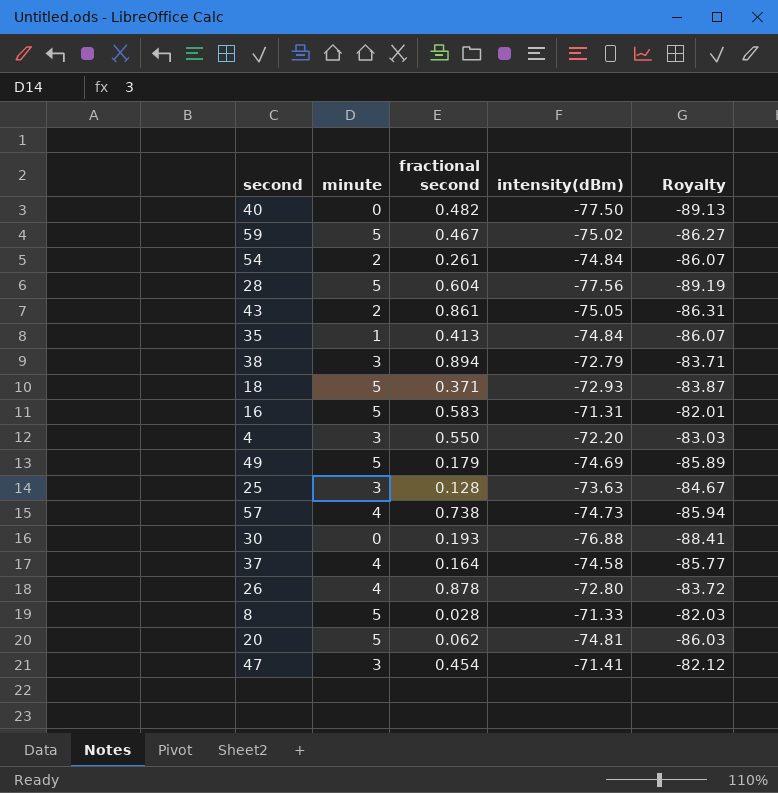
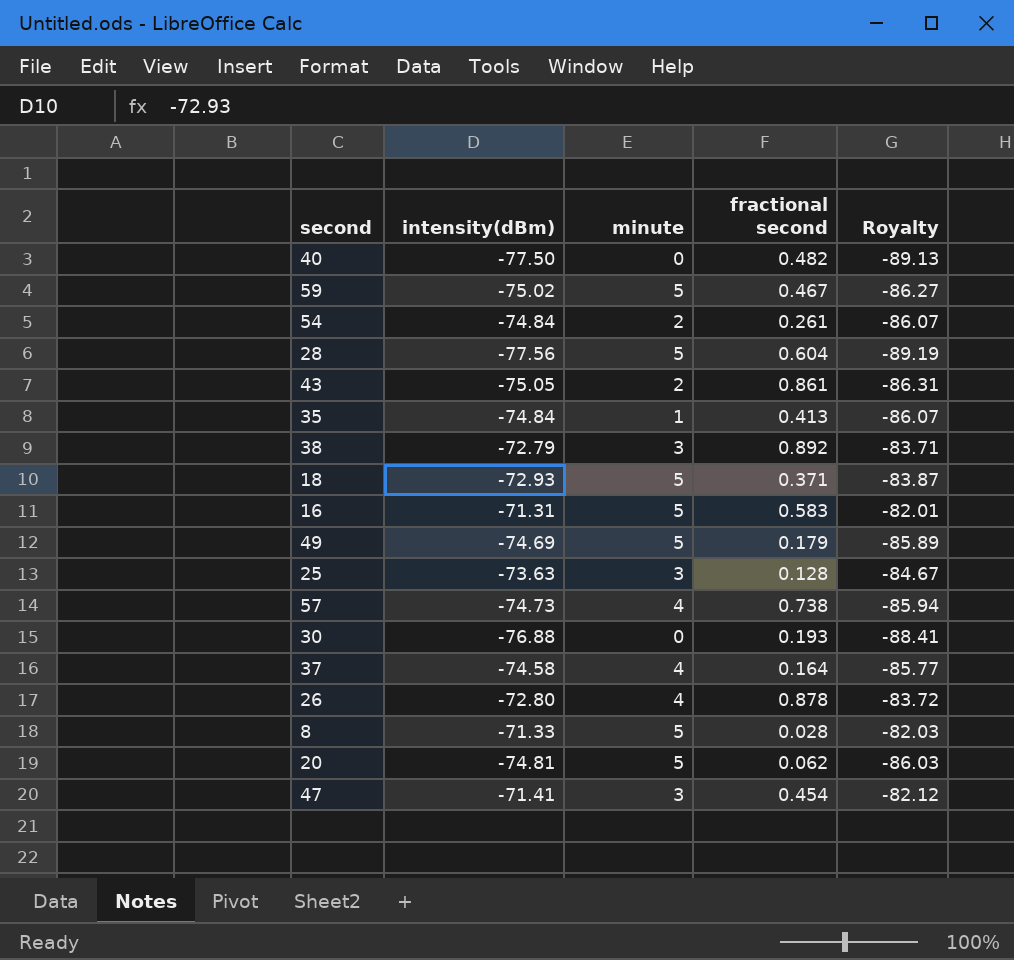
column intensity(dBm) | position: 4 -> 2
row 4: 3 | 0.550 | -72.20 | -83.03 -> none
38 | fractional second: 0.894 -> 0.892

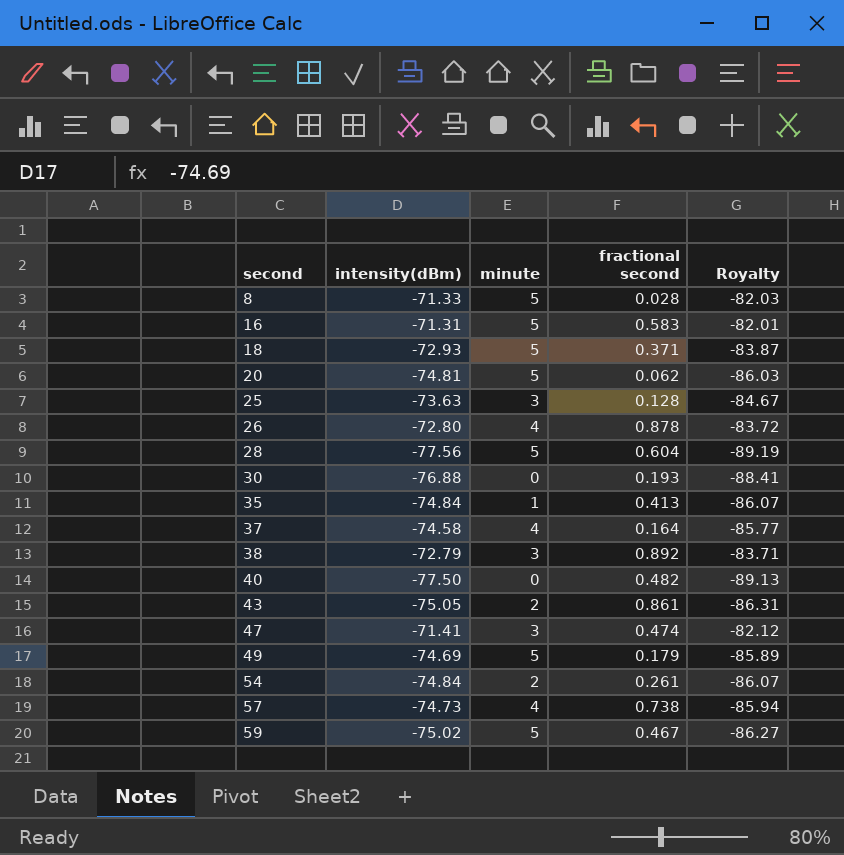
row order: none -> second ascending
47 | fractional second: 0.454 -> 0.474

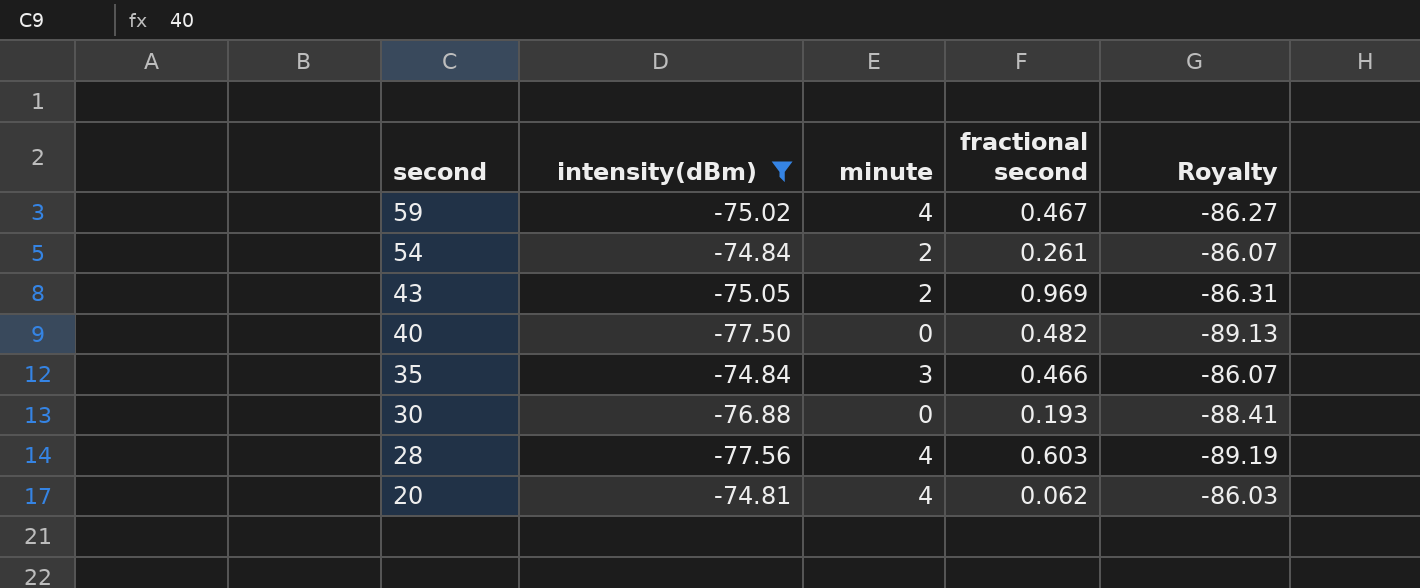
filter: none -> intensity(dBm) <= -74.81
row order: second ascending -> second descending
59 | minute: 5 -> 4
43 | fractional second: 0.861 -> 0.969
35 | minute: 1 -> 3
35 | fractional second: 0.413 -> 0.466
28 | minute: 5 -> 4
28 | fractional second: 0.604 -> 0.603
20 | minute: 5 -> 4

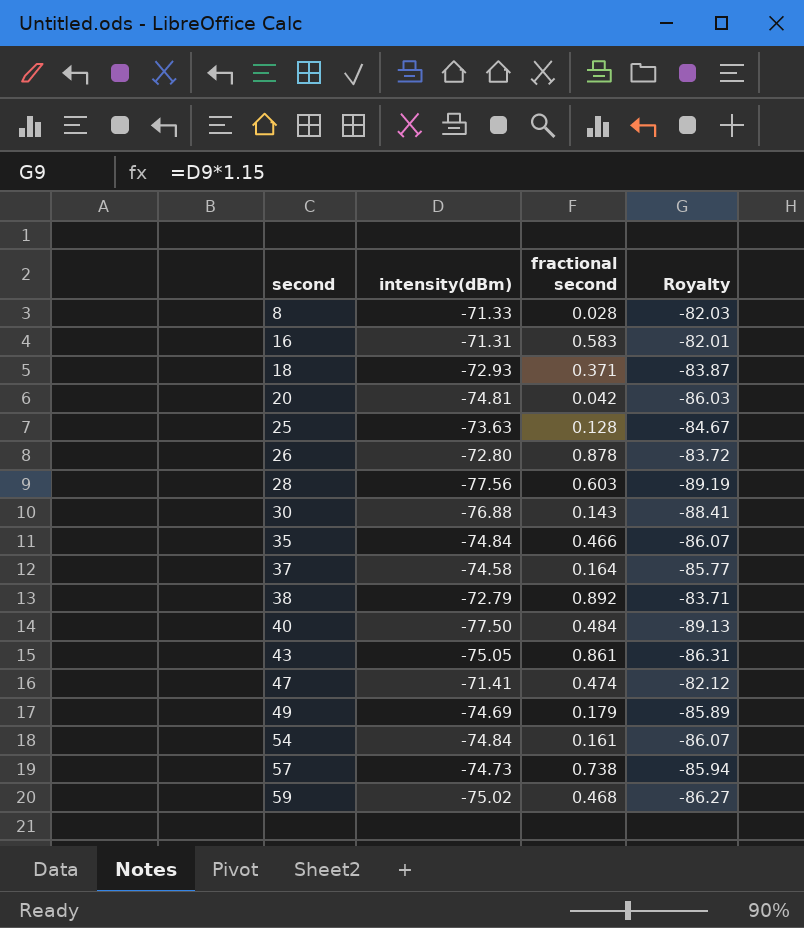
filter: intensity(dBm) <= -74.81 -> none
row order: second descending -> second ascending
column minute | position: 3 -> none
20 | fractional second: 0.062 -> 0.042
30 | fractional second: 0.193 -> 0.143
40 | fractional second: 0.482 -> 0.484
43 | fractional second: 0.969 -> 0.861
54 | fractional second: 0.261 -> 0.161
59 | fractional second: 0.467 -> 0.468

